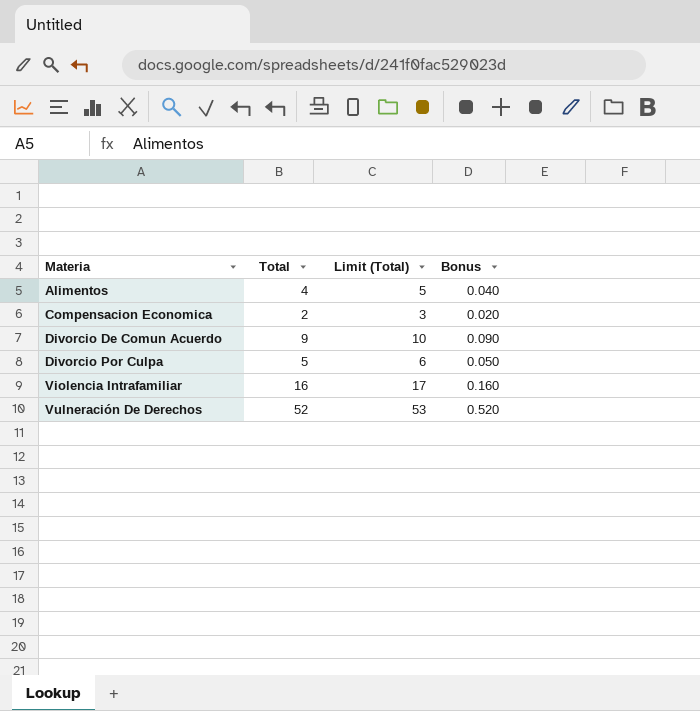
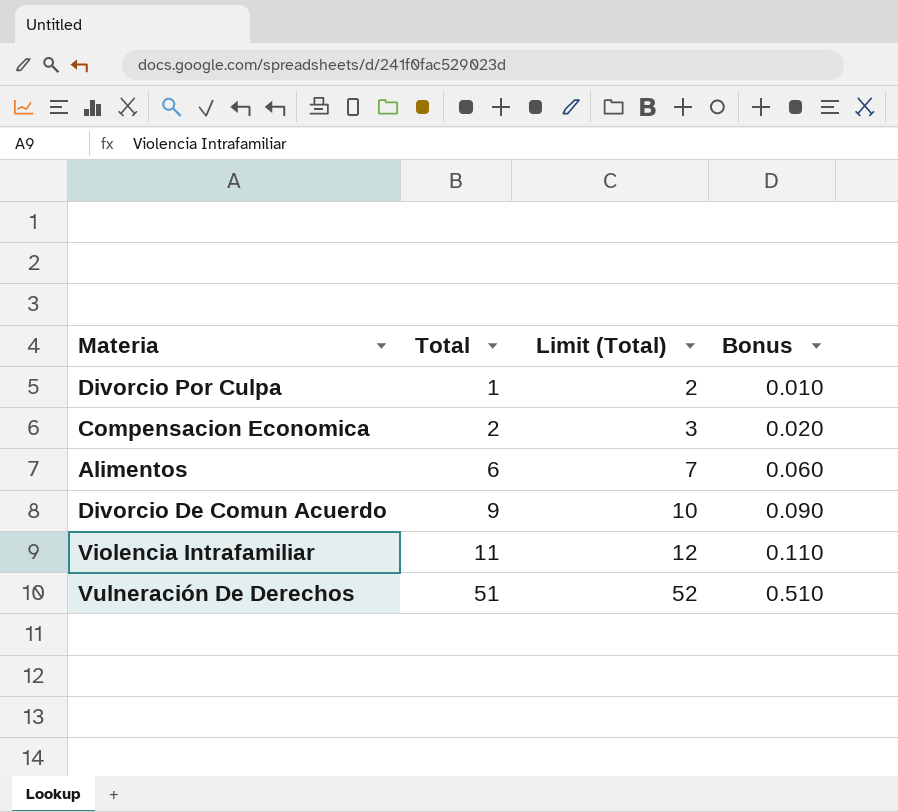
row order: Materia ascending -> Total ascending
Divorcio Por Culpa | Total: 5 -> 1
Divorcio Por Culpa | Limit (Total): 6 -> 2
Divorcio Por Culpa | Bonus: 0.050 -> 0.010
Alimentos | Total: 4 -> 6
Alimentos | Limit (Total): 5 -> 7
Alimentos | Bonus: 0.040 -> 0.060
Violencia Intrafamiliar | Total: 16 -> 11
Violencia Intrafamiliar | Limit (Total): 17 -> 12
Violencia Intrafamiliar | Bonus: 0.160 -> 0.110
Vulneración De Derechos | Total: 52 -> 51
Vulneración De Derechos | Limit (Total): 53 -> 52
Vulneración De Derechos | Bonus: 0.520 -> 0.510

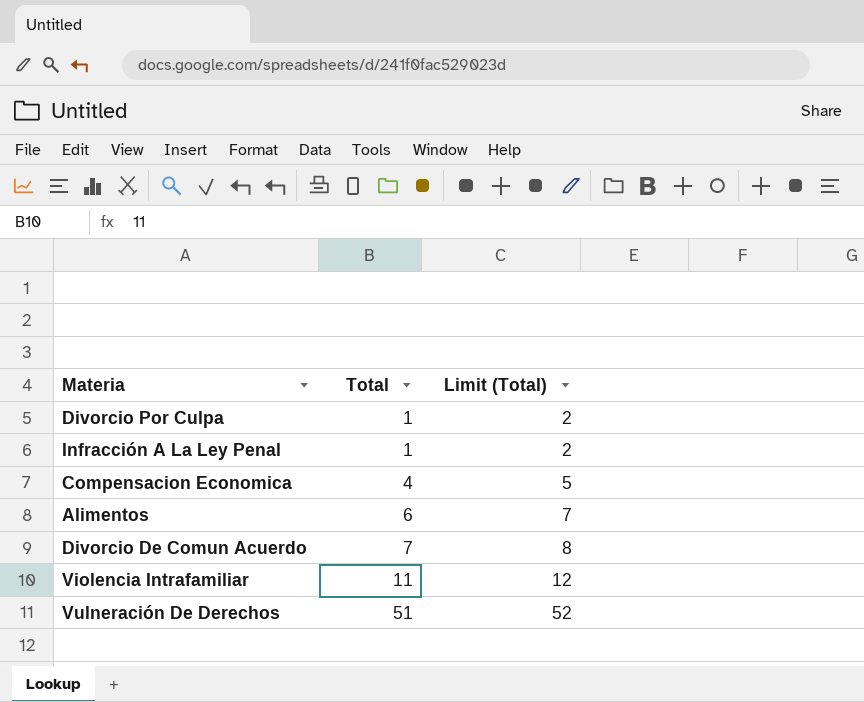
column Bonus | formula: [Total] * 0.01 -> none
row Infracción A La Ley Penal: none -> 1 | 2
Compensacion Economica | Total: 2 -> 4
Compensacion Economica | Limit (Total): 3 -> 5
Divorcio De Comun Acuerdo | Total: 9 -> 7
Divorcio De Comun Acuerdo | Limit (Total): 10 -> 8

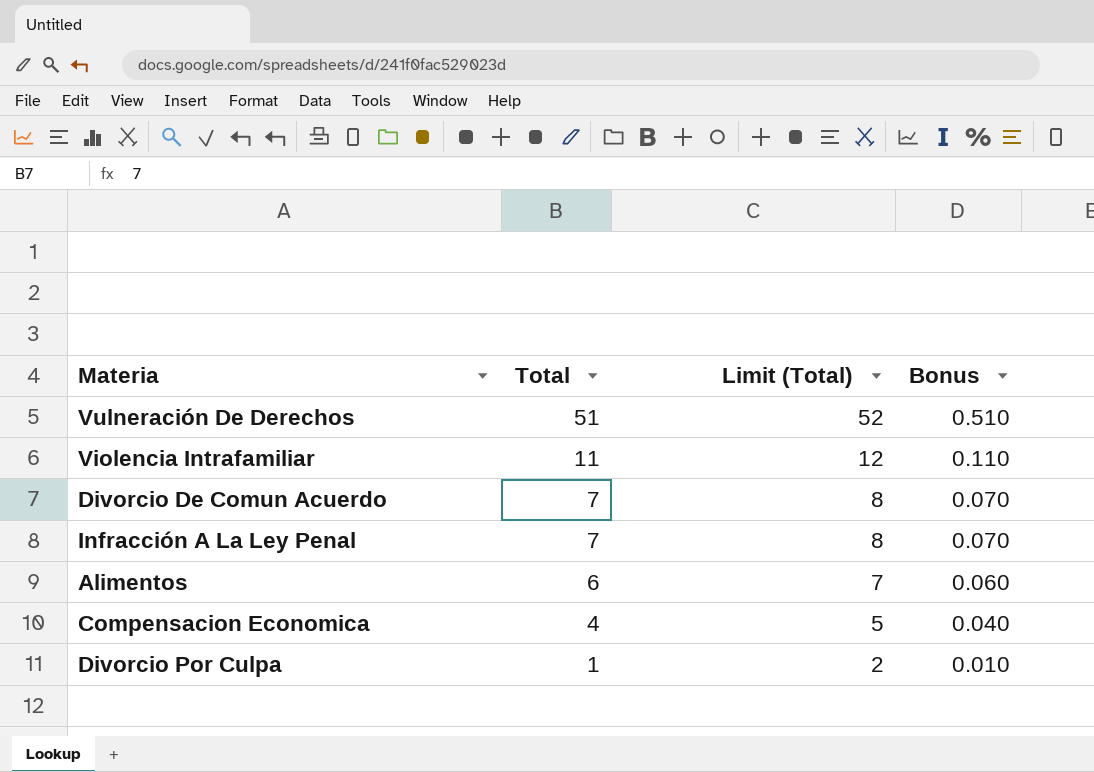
row order: Total ascending -> Total descending
column Bonus | formula: none -> [Total] * 0.01
Infracción A La Ley Penal | Total: 1 -> 7
Infracción A La Ley Penal | Limit (Total): 2 -> 8

